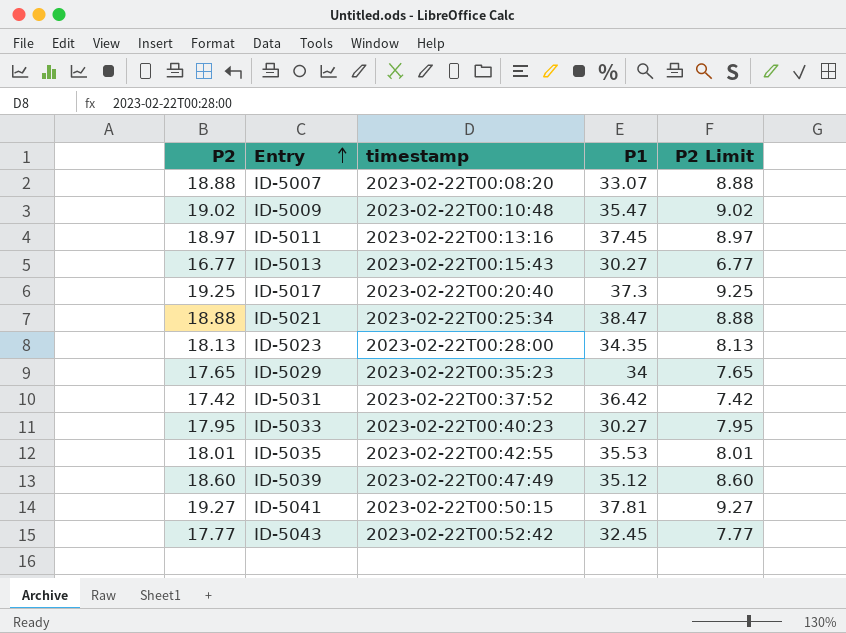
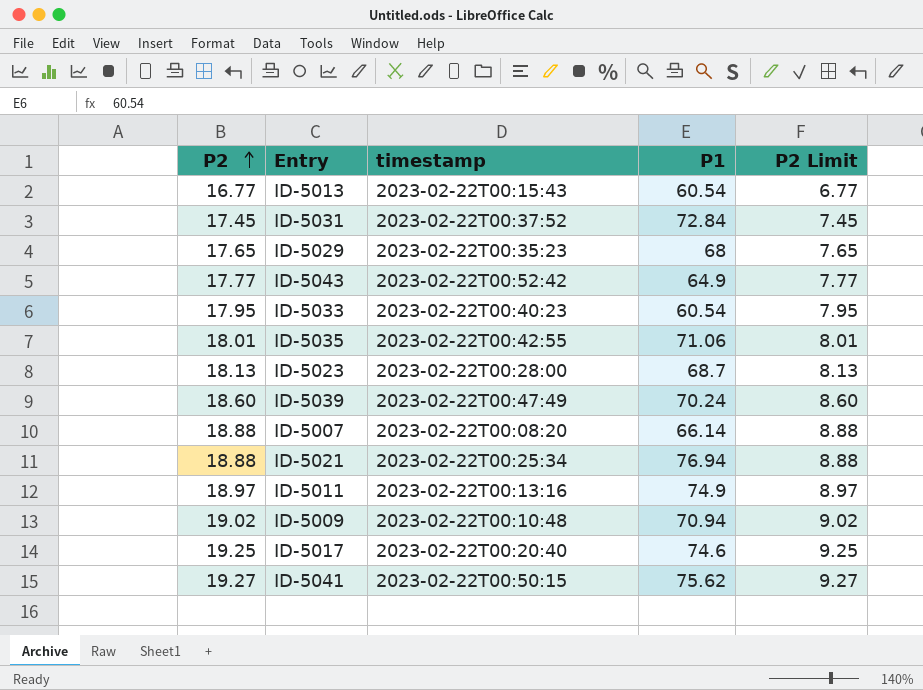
row order: Entry ascending -> P2 ascending
ID-5013 | P1: 30.27 -> 60.54
ID-5031 | P2: 17.42 -> 17.45
ID-5031 | P1: 36.42 -> 72.84
ID-5031 | P2 Limit: 7.42 -> 7.45
ID-5029 | P1: 34 -> 68
ID-5043 | P1: 32.45 -> 64.9
ID-5033 | P1: 30.27 -> 60.54
ID-5035 | P1: 35.53 -> 71.06
ID-5023 | P1: 34.35 -> 68.7
ID-5039 | P1: 35.12 -> 70.24
ID-5007 | P1: 33.07 -> 66.14
ID-5021 | P1: 38.47 -> 76.94
ID-5011 | P1: 37.45 -> 74.9
ID-5009 | P1: 35.47 -> 70.94
ID-5017 | P1: 37.3 -> 74.6
ID-5041 | P1: 37.81 -> 75.62

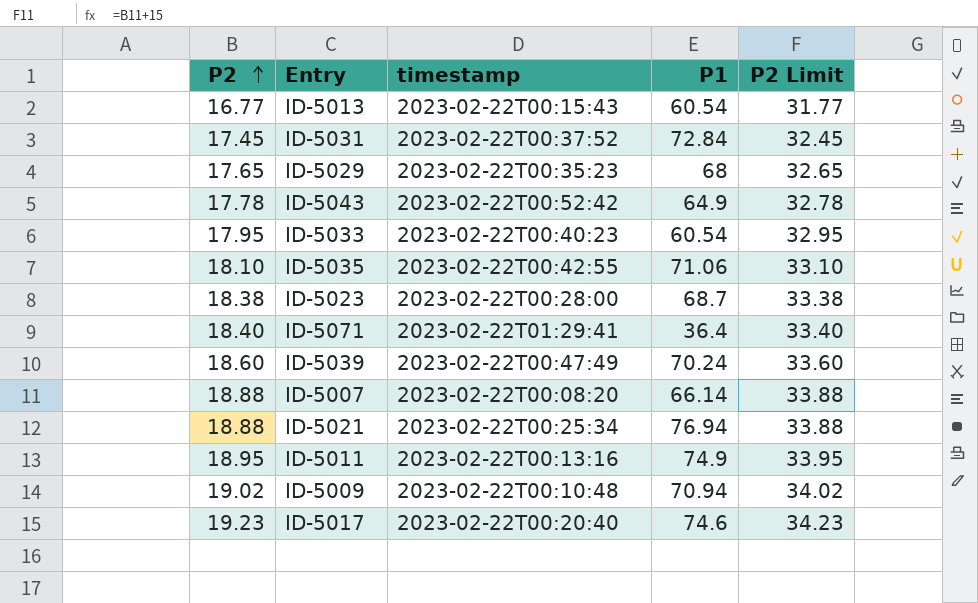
column P2 Limit | formula: [P2] - 10 -> [P2] + 15
row ID-5041: 19.27 | 2023-02-22T00:50:15 | 75.62 | 9.27 -> none
ID-5043 | P2: 17.77 -> 17.78
ID-5035 | P2: 18.01 -> 18.10
ID-5023 | P2: 18.13 -> 18.38
row ID-5071: none -> 18.40 | 2023-02-22T01:29:41 | 36.4 | 33.40
ID-5011 | P2: 18.97 -> 18.95
ID-5017 | P2: 19.25 -> 19.23

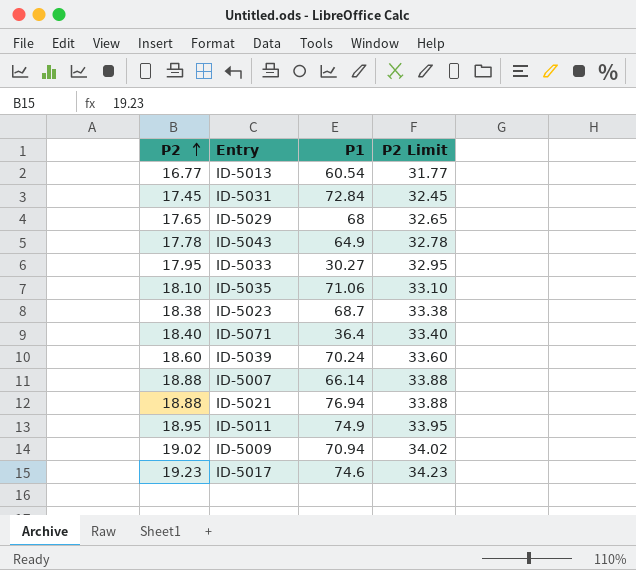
column timestamp | position: 3 -> none
ID-5033 | P1: 60.54 -> 30.27

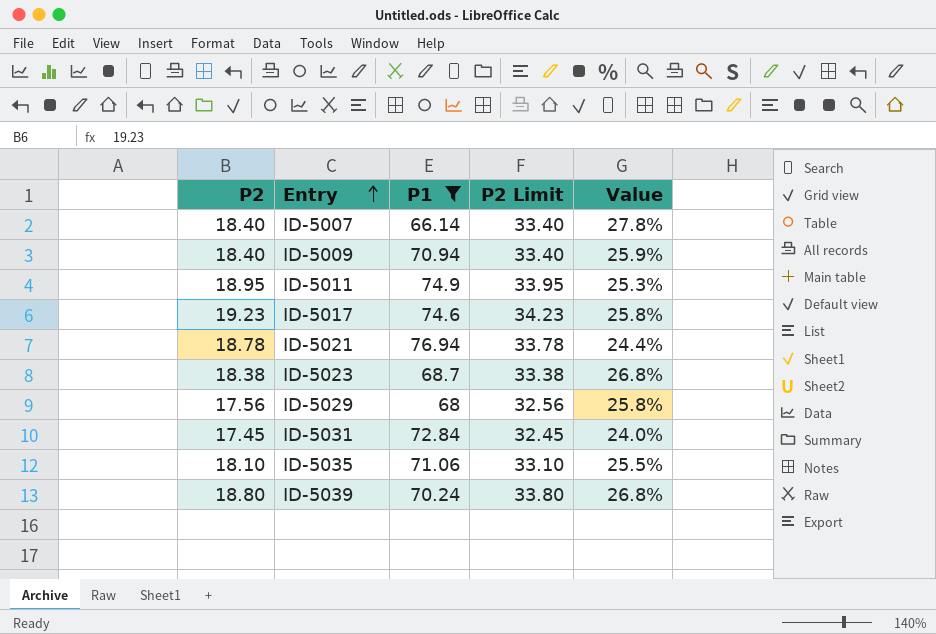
filter: none -> P1 >= 66.14
row order: P2 ascending -> Entry ascending
column Value | formula: none -> [P2] / [P1]
ID-5007 | P2: 18.88 -> 18.40
ID-5007 | P2 Limit: 33.88 -> 33.40
ID-5009 | P2: 19.02 -> 18.40
ID-5009 | P2 Limit: 34.02 -> 33.40
ID-5021 | P2: 18.88 -> 18.78
ID-5021 | P2 Limit: 33.88 -> 33.78
ID-5029 | P2: 17.65 -> 17.56
ID-5029 | P2 Limit: 32.65 -> 32.56
ID-5039 | P2: 18.60 -> 18.80
ID-5039 | P2 Limit: 33.60 -> 33.80

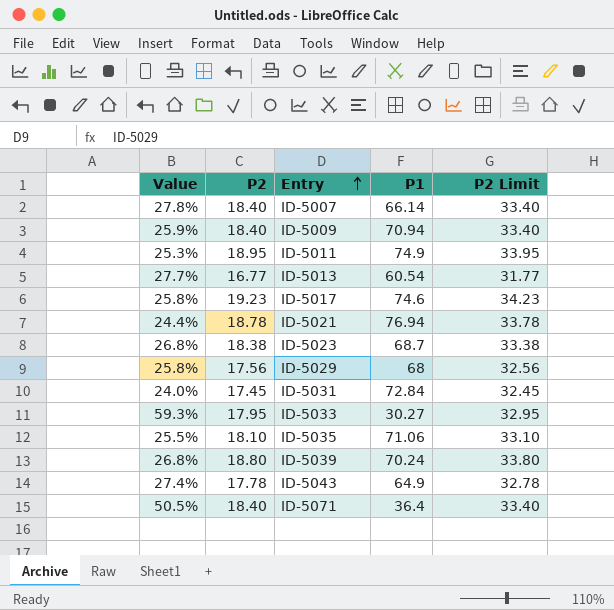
filter: P1 >= 66.14 -> none
column Value | position: 5 -> 1

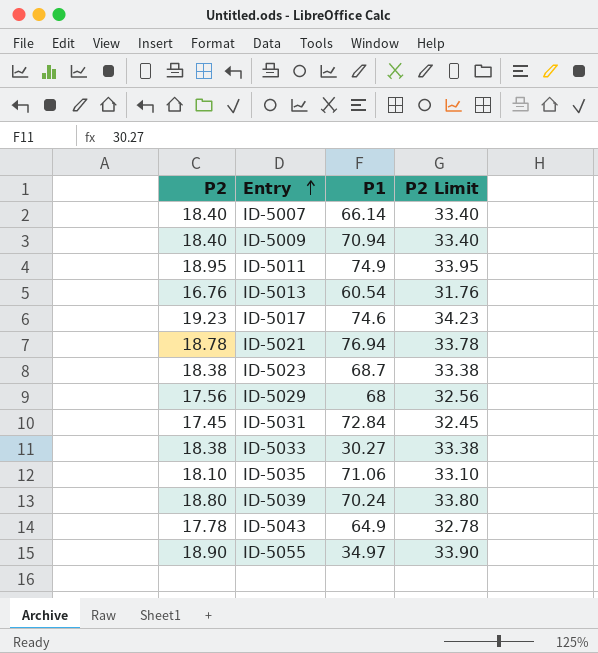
column Value | formula: [P2] / [P1] -> none
row ID-5071: 50.5% | 18.40 | 36.4 | 33.40 -> none
ID-5013 | P2: 16.77 -> 16.76
ID-5013 | P2 Limit: 31.77 -> 31.76
ID-5033 | P2: 17.95 -> 18.38
ID-5033 | P2 Limit: 32.95 -> 33.38
row ID-5055: none -> 18.90 | 34.97 | 33.90

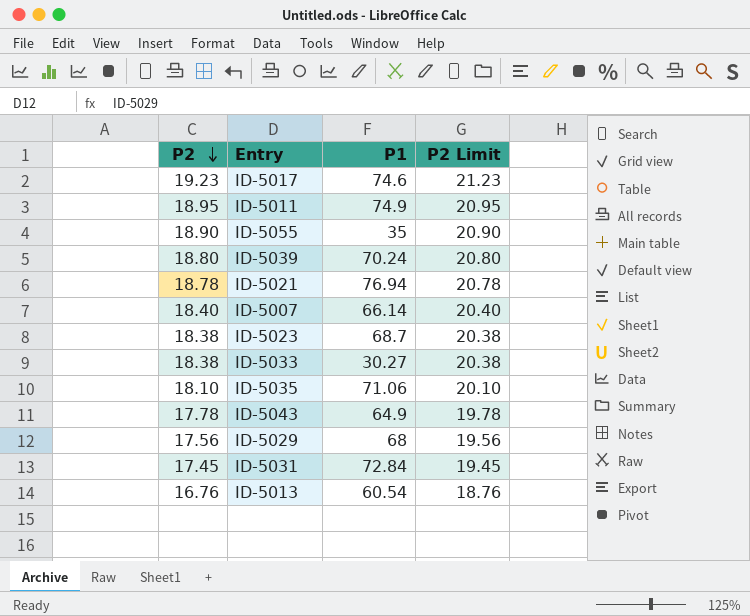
row order: Entry ascending -> P2 descending
column P2 Limit | formula: [P2] + 15 -> [P2] + 2
row ID-5009: 18.40 | 70.94 | 33.40 -> none
ID-5055 | P1: 34.97 -> 35

